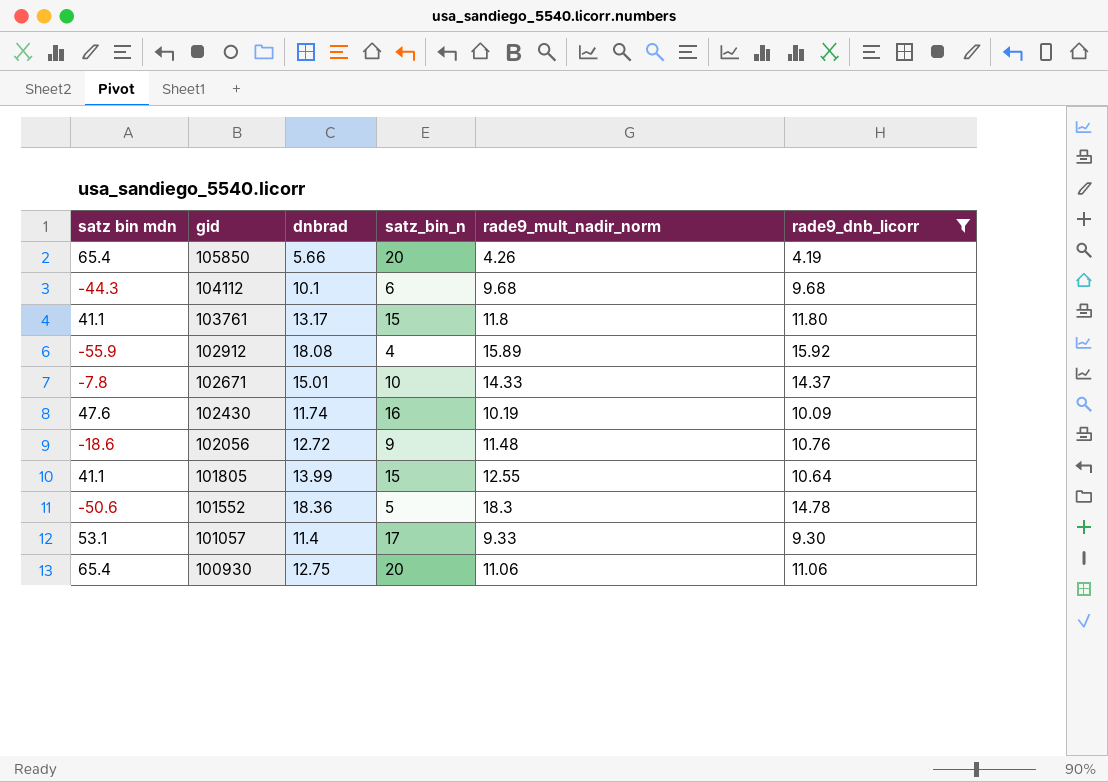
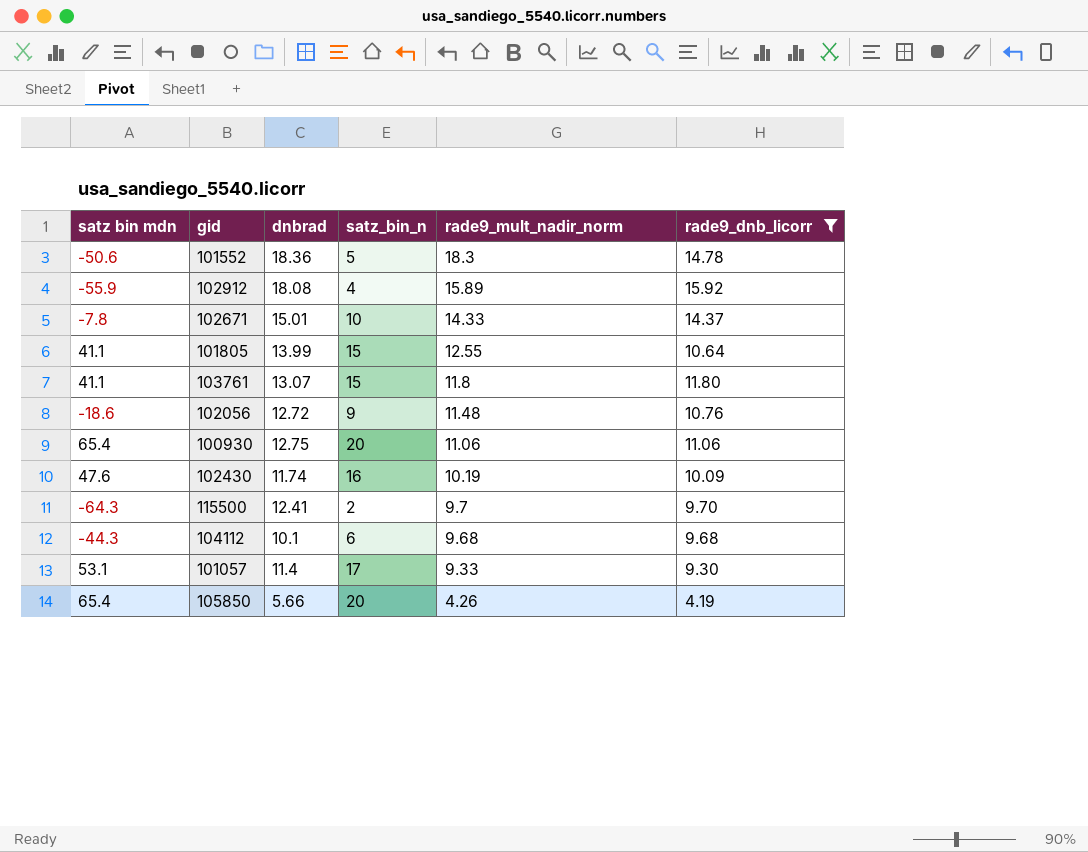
row order: gid descending -> rade9_mult_nadir_norm descending
103761 | dnbrad: 13.17 -> 13.07
row 115500: none -> -64.3 | 12.41 | 2 | 9.7 | 9.70

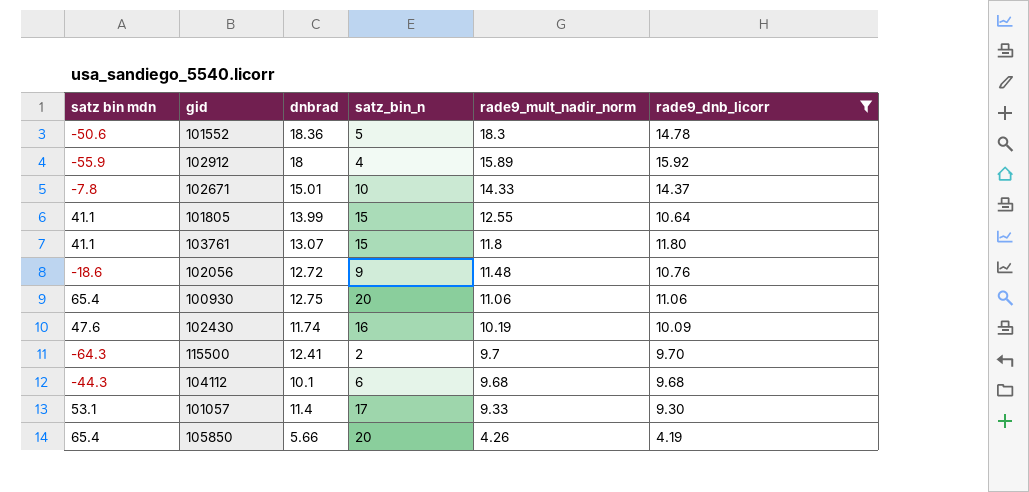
102912 | dnbrad: 18.08 -> 18

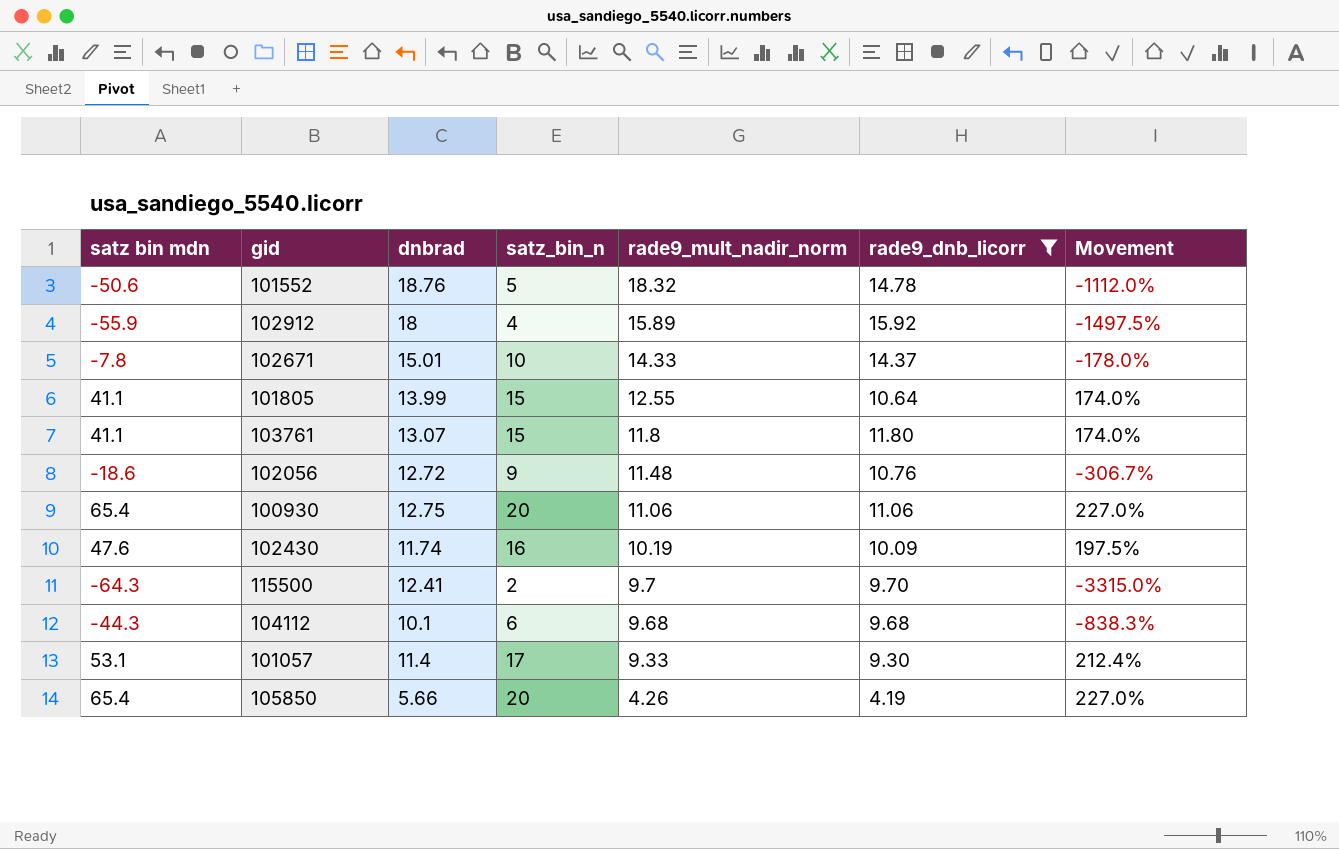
column Movement | formula: none -> ([satz bin mdn] - [satz_bin_n]) / [satz_bin_n]
101552 | dnbrad: 18.36 -> 18.76
101552 | rade9_mult_nadir_norm: 18.3 -> 18.32

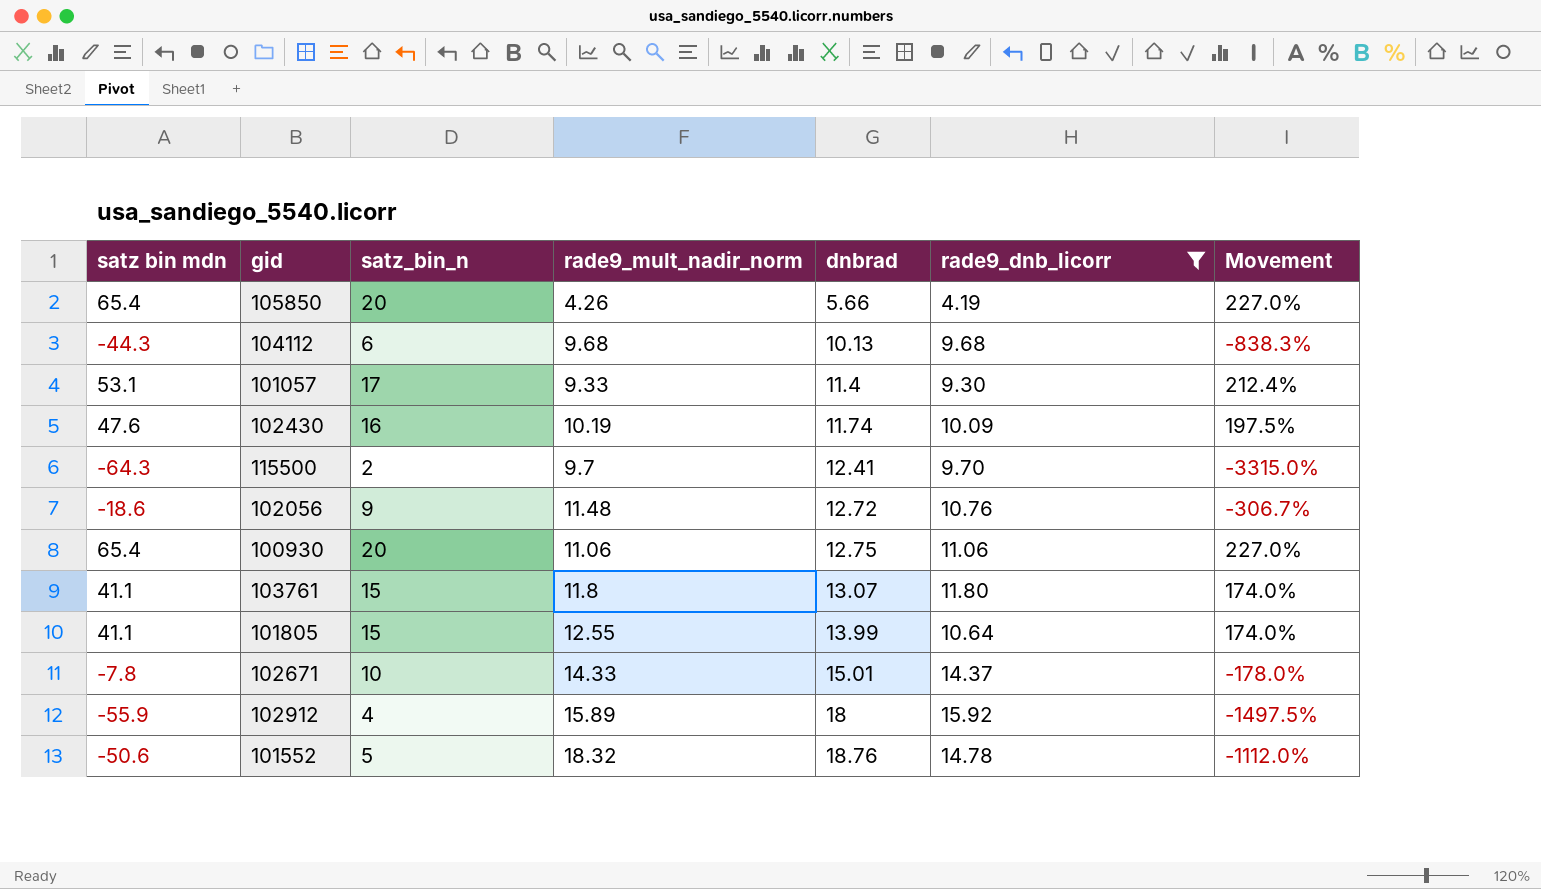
row order: rade9_mult_nadir_norm descending -> dnbrad ascending
column dnbrad | position: 3 -> 5
104112 | dnbrad: 10.1 -> 10.13

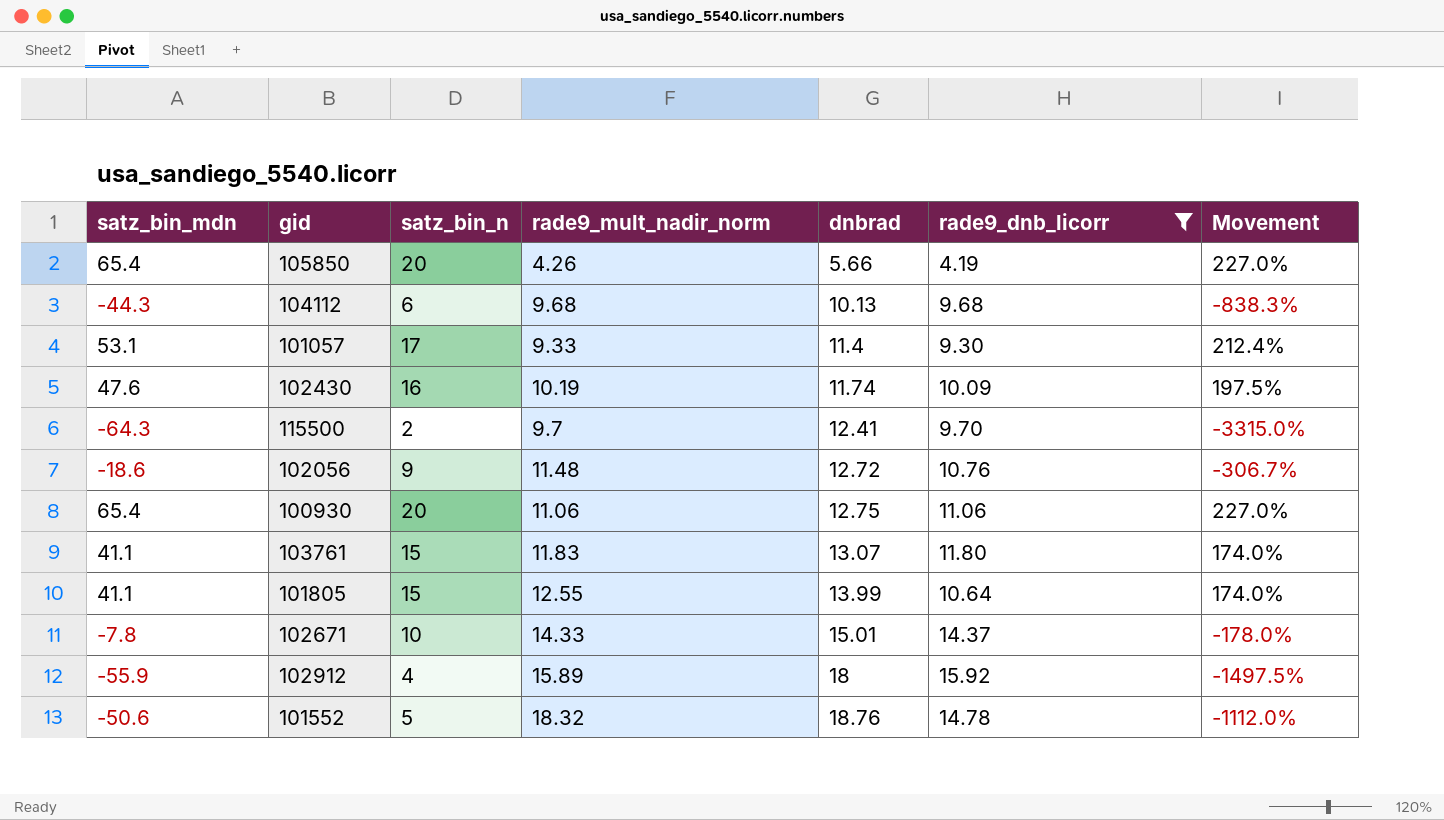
column name: satz bin mdn -> satz_bin_mdn
103761 | rade9_mult_nadir_norm: 11.8 -> 11.83

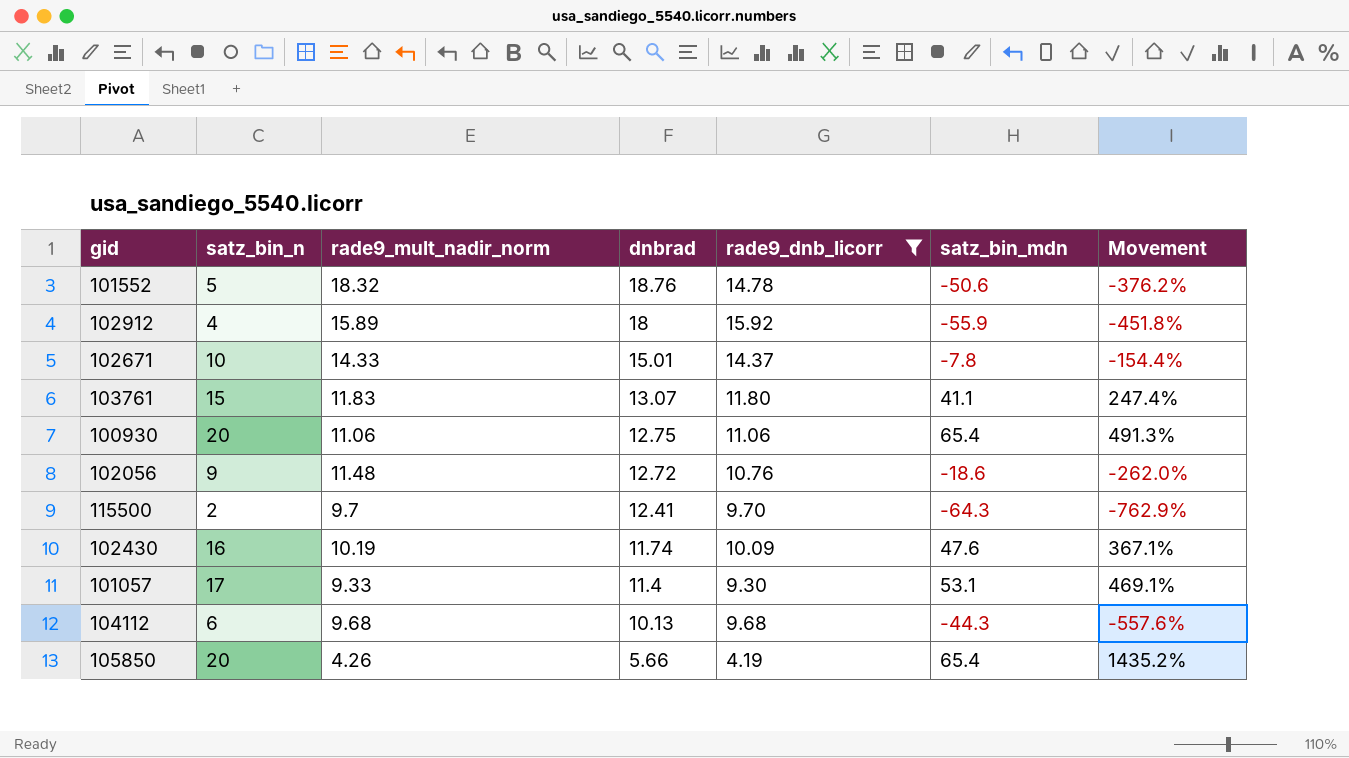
row order: dnbrad ascending -> dnbrad descending
column satz_bin_mdn | position: 1 -> 6
column Movement | formula: ([satz_bin_mdn] - [satz_bin_n]) / [satz_bin_n] -> ([satz_bin_mdn] - [rade9_mult_nadir_norm]) / [rade9_mult_nadir_norm]
row 101805: 41.1 | 15 | 12.55 | 13.99 | 10.64 | 174.0% -> none

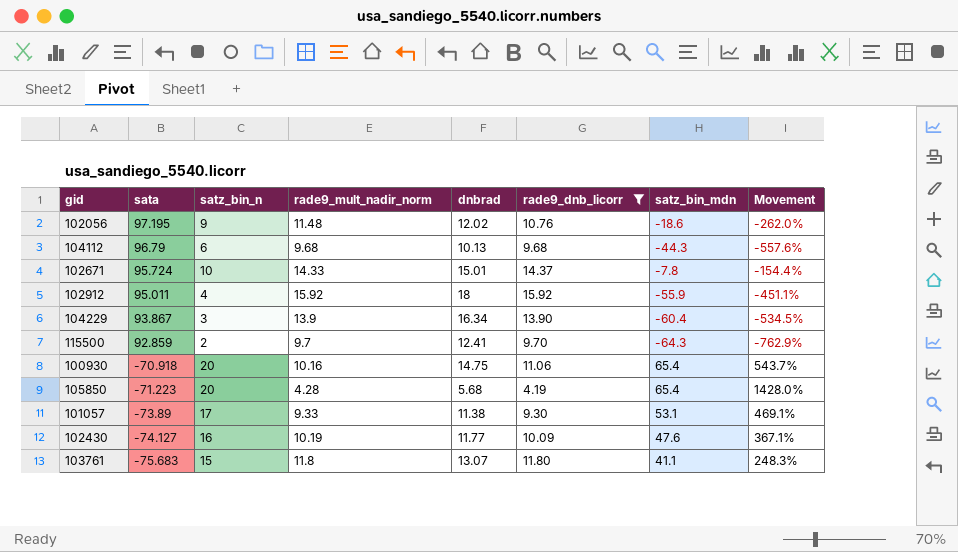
row order: dnbrad descending -> sata descending
column sata | position: none -> 2
row 101552: 5 | 18.32 | 18.76 | 14.78 | -50.6 | -376.2% -> none
102056 | dnbrad: 12.72 -> 12.02
102912 | rade9_mult_nadir_norm: 15.89 -> 15.92
102912 | Movement: -451.8% -> -451.1%
row 104229: none -> 93.867 | 3 | 13.9 | 16.34 | 13.90 | -60.4 | -534.5%
100930 | rade9_mult_nadir_norm: 11.06 -> 10.16
100930 | dnbrad: 12.75 -> 14.75
100930 | Movement: 491.3% -> 543.7%
105850 | rade9_mult_nadir_norm: 4.26 -> 4.28
105850 | dnbrad: 5.66 -> 5.68
105850 | Movement: 1435.2% -> 1428.0%
101057 | dnbrad: 11.4 -> 11.38
102430 | dnbrad: 11.74 -> 11.77
103761 | rade9_mult_nadir_norm: 11.83 -> 11.8
103761 | Movement: 247.4% -> 248.3%

